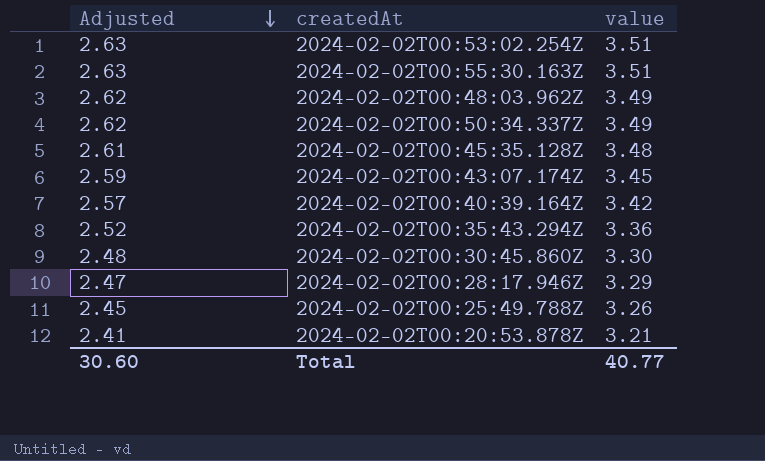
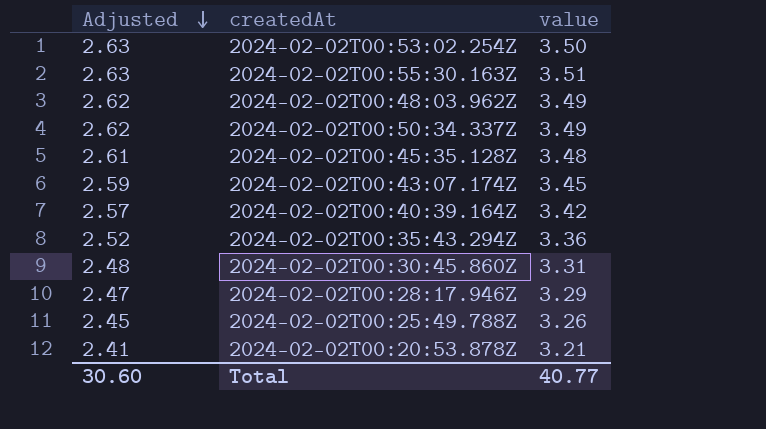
2024-02-02T00:53:02.254Z | value: 3.51 -> 3.50
2024-02-02T00:30:45.860Z | value: 3.30 -> 3.31

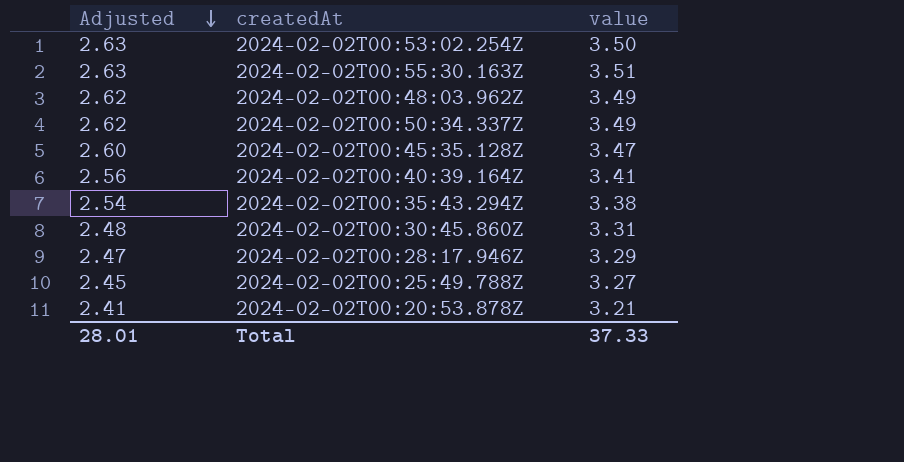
row 2024-02-02T00:43:07.174Z: 2.59 | 3.45 -> none
2024-02-02T00:45:35.128Z | Adjusted: 2.61 -> 2.60
2024-02-02T00:45:35.128Z | value: 3.48 -> 3.47
2024-02-02T00:40:39.164Z | Adjusted: 2.57 -> 2.56
2024-02-02T00:40:39.164Z | value: 3.42 -> 3.41
2024-02-02T00:35:43.294Z | Adjusted: 2.52 -> 2.54
2024-02-02T00:35:43.294Z | value: 3.36 -> 3.38
2024-02-02T00:25:49.788Z | value: 3.26 -> 3.27
Total | Adjusted: 30.60 -> 28.01
Total | value: 40.77 -> 37.33

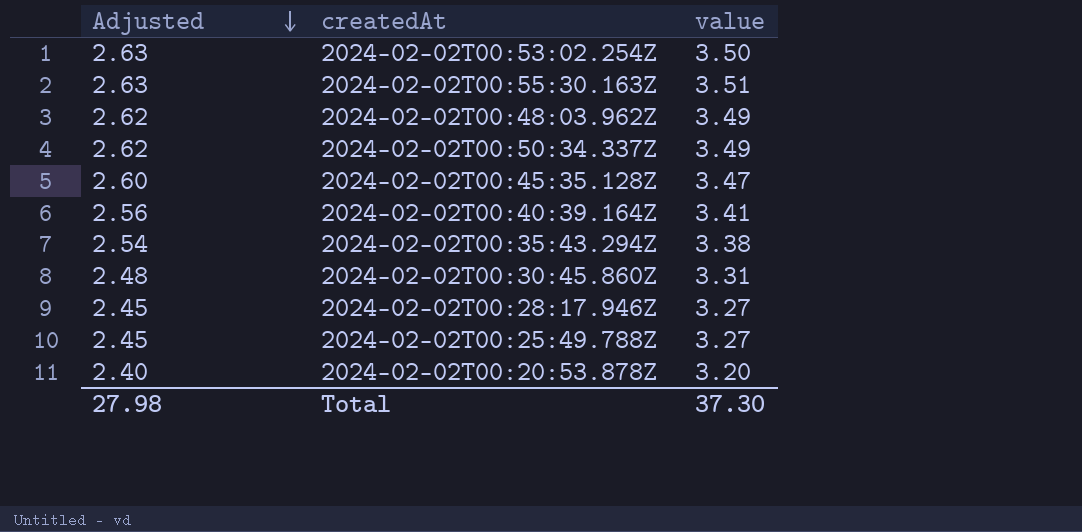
2024-02-02T00:28:17.946Z | Adjusted: 2.47 -> 2.45
2024-02-02T00:28:17.946Z | value: 3.29 -> 3.27
2024-02-02T00:20:53.878Z | Adjusted: 2.41 -> 2.40
2024-02-02T00:20:53.878Z | value: 3.21 -> 3.20
Total | Adjusted: 28.01 -> 27.98
Total | value: 37.33 -> 37.30

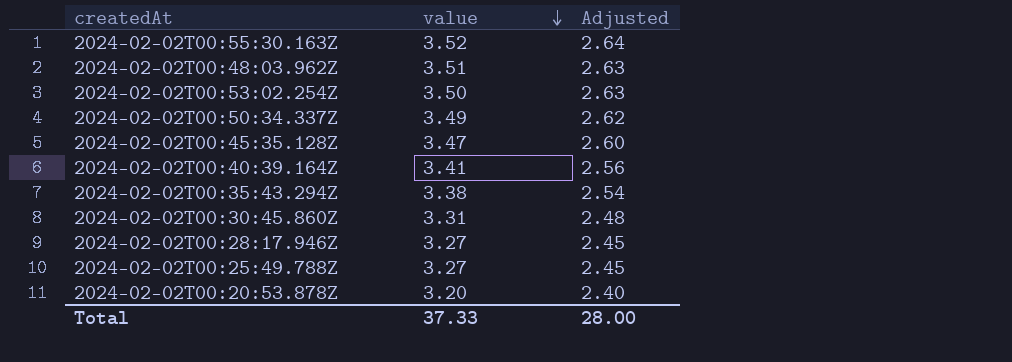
row order: Adjusted descending -> value descending
column Adjusted | position: 1 -> 3
2024-02-02T00:55:30.163Z | value: 3.51 -> 3.52
2024-02-02T00:55:30.163Z | Adjusted: 2.63 -> 2.64
2024-02-02T00:48:03.962Z | value: 3.49 -> 3.51
2024-02-02T00:48:03.962Z | Adjusted: 2.62 -> 2.63
Total | value: 37.30 -> 37.33
Total | Adjusted: 27.98 -> 28.00

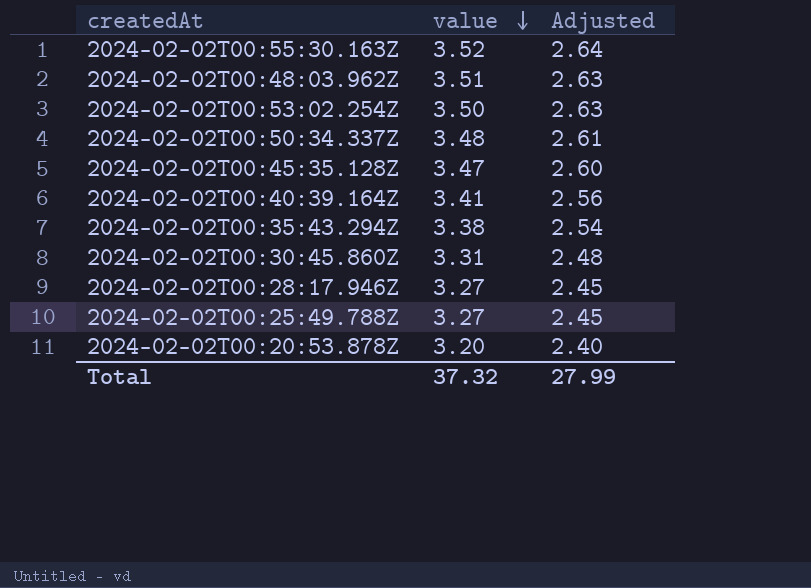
2024-02-02T00:50:34.337Z | value: 3.49 -> 3.48
2024-02-02T00:50:34.337Z | Adjusted: 2.62 -> 2.61
Total | value: 37.33 -> 37.32
Total | Adjusted: 28.00 -> 27.99

